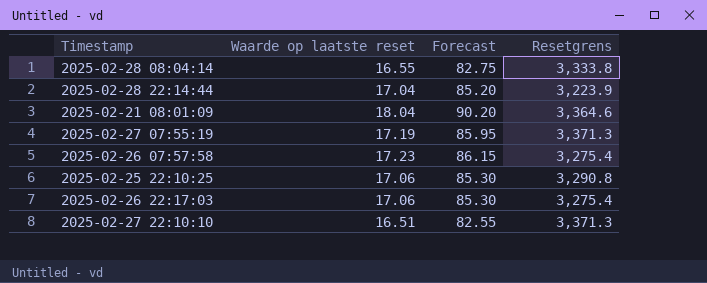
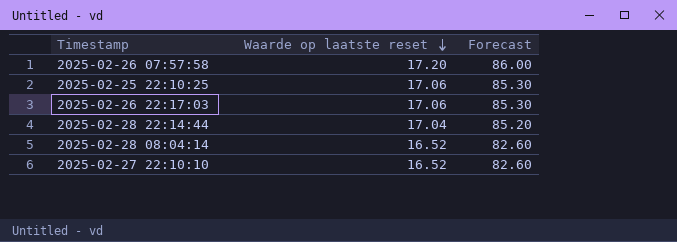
row order: none -> Waarde op laatste reset descending
column Resetgrens | position: 4 -> none
row 2025-02-21 08:01:09: 18.04 | 90.20 | 3,364.6 -> none
row 2025-02-27 07:55:19: 17.19 | 85.95 | 3,371.3 -> none
2025-02-26 07:57:58 | Waarde op laatste reset: 17.23 -> 17.20
2025-02-26 07:57:58 | Forecast: 86.15 -> 86.00
2025-02-28 08:04:14 | Waarde op laatste reset: 16.55 -> 16.52
2025-02-28 08:04:14 | Forecast: 82.75 -> 82.60
2025-02-27 22:10:10 | Waarde op laatste reset: 16.51 -> 16.52
2025-02-27 22:10:10 | Forecast: 82.55 -> 82.60

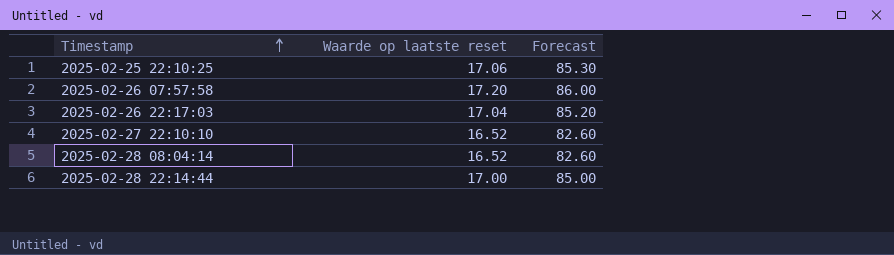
row order: Waarde op laatste reset descending -> Timestamp ascending
2025-02-26 22:17:03 | Waarde op laatste reset: 17.06 -> 17.04
2025-02-26 22:17:03 | Forecast: 85.30 -> 85.20
2025-02-28 22:14:44 | Waarde op laatste reset: 17.04 -> 17.00
2025-02-28 22:14:44 | Forecast: 85.20 -> 85.00

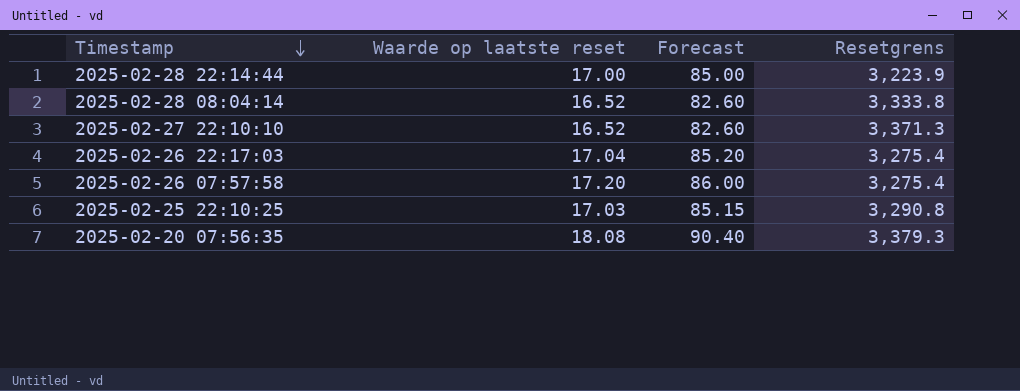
row order: Timestamp ascending -> Timestamp descending
column Resetgrens | position: none -> 4
2025-02-25 22:10:25 | Waarde op laatste reset: 17.06 -> 17.03
2025-02-25 22:10:25 | Forecast: 85.30 -> 85.15
row 2025-02-20 07:56:35: none -> 18.08 | 90.40 | 3,379.3

